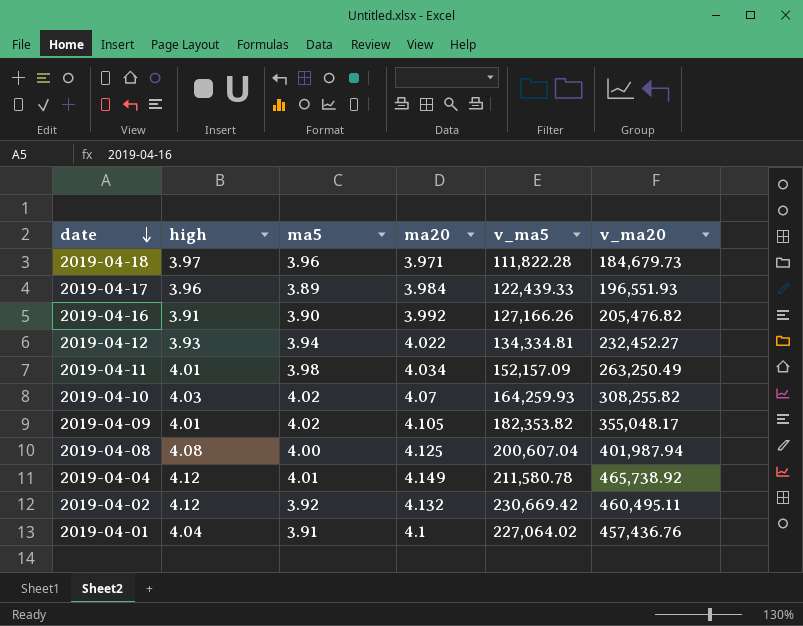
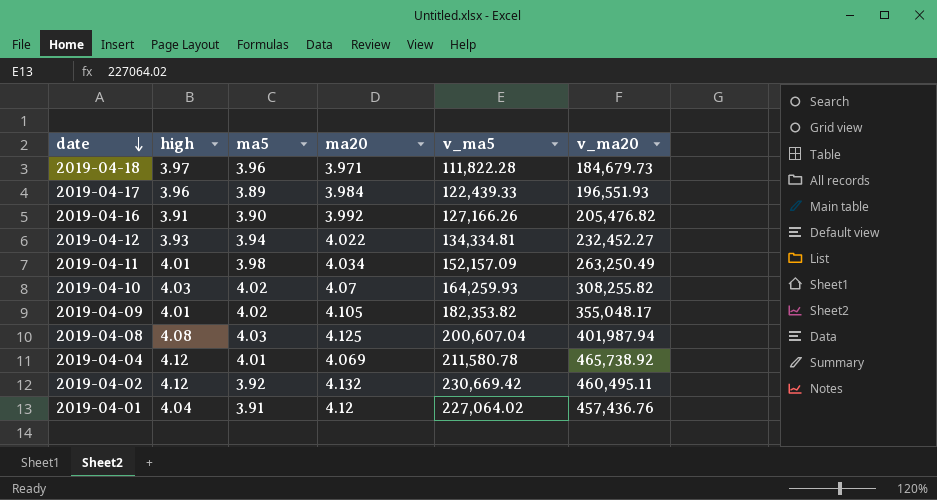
2019-04-08 | ma5: 4.00 -> 4.03
2019-04-04 | ma20: 4.149 -> 4.069
2019-04-01 | ma20: 4.1 -> 4.12

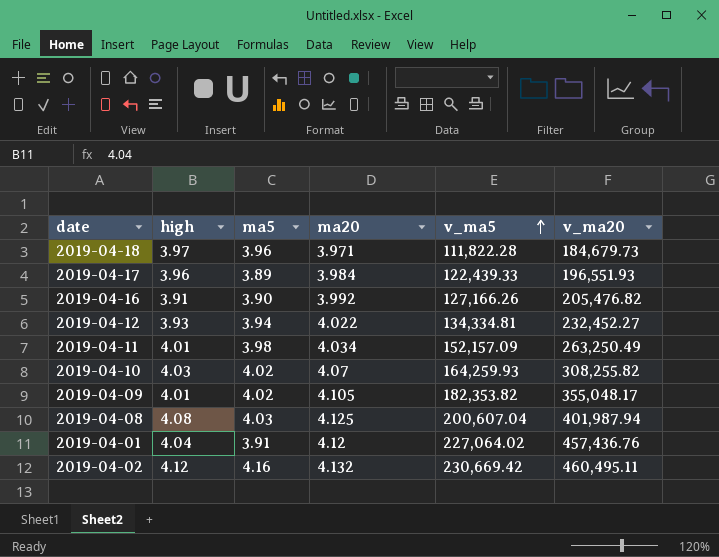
row order: date descending -> v_ma5 ascending
row 2019-04-04: 4.12 | 4.01 | 4.069 | 211,580.78 | 465,738.92 -> none
2019-04-02 | ma5: 3.92 -> 4.16

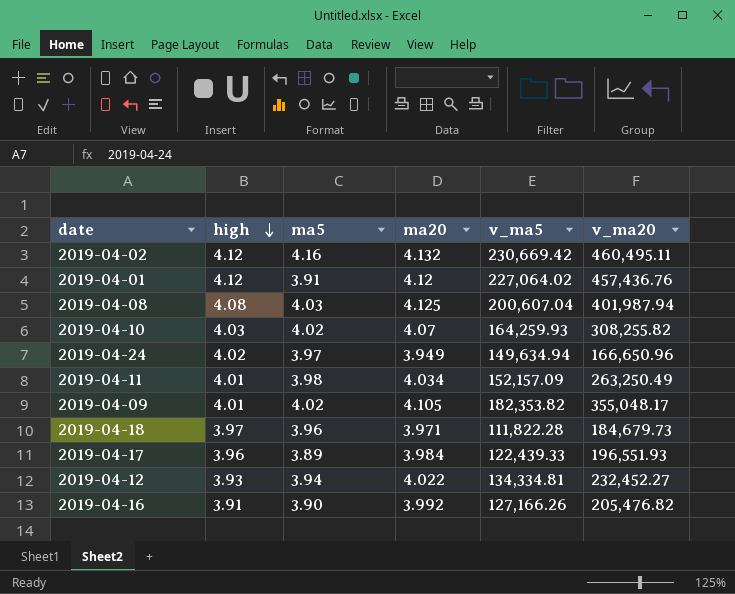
row order: v_ma5 ascending -> high descending
2019-04-01 | high: 4.04 -> 4.12
row 2019-04-24: none -> 4.02 | 3.97 | 3.949 | 149,634.94 | 166,650.96

